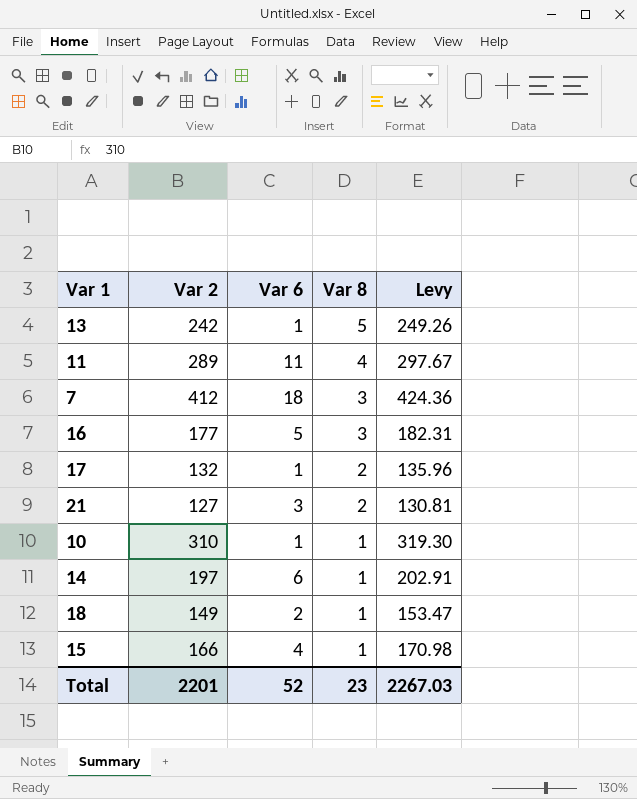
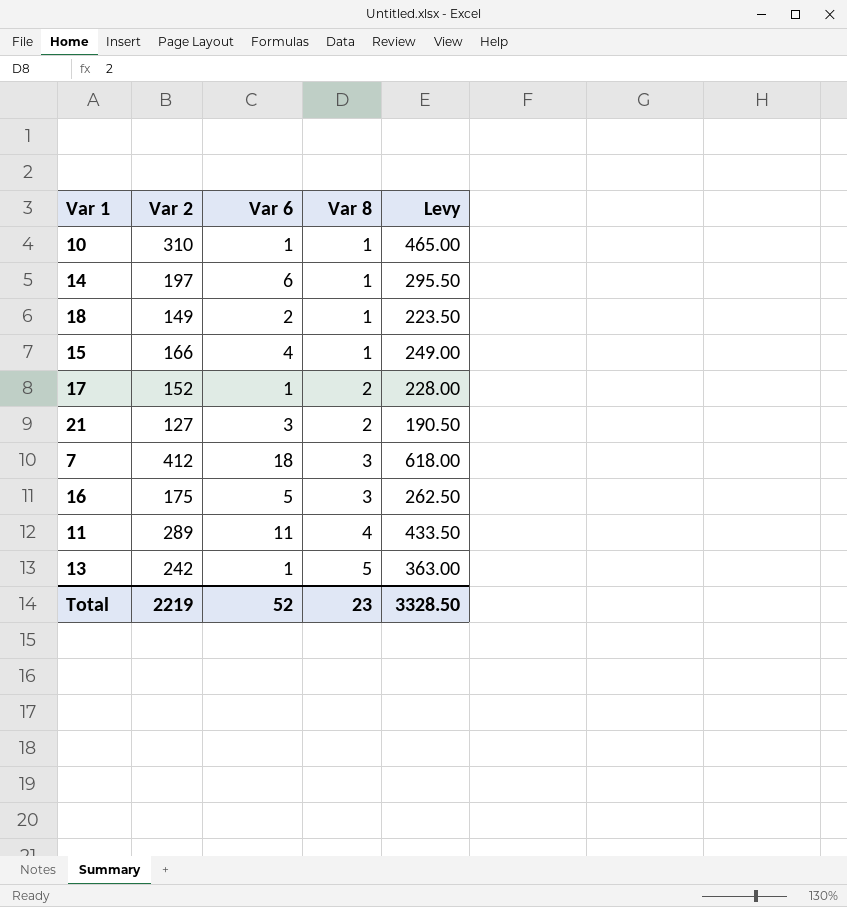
row order: Var 8 descending -> Var 8 ascending
column Levy | formula: [Var 2] * 1.03 -> [Var 2] * 1.5
17 | Var 2: 132 -> 152
16 | Var 2: 177 -> 175
Total | Var 2: 2201 -> 2219
Total | Levy: 2267.03 -> 3328.50

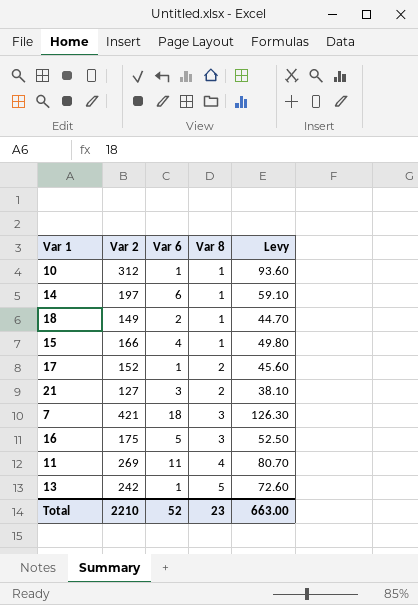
column Levy | formula: [Var 2] * 1.5 -> [Var 2] * 0.3
10 | Var 2: 310 -> 312
7 | Var 2: 412 -> 421
11 | Var 2: 289 -> 269
Total | Var 2: 2219 -> 2210
Total | Levy: 3328.50 -> 663.00

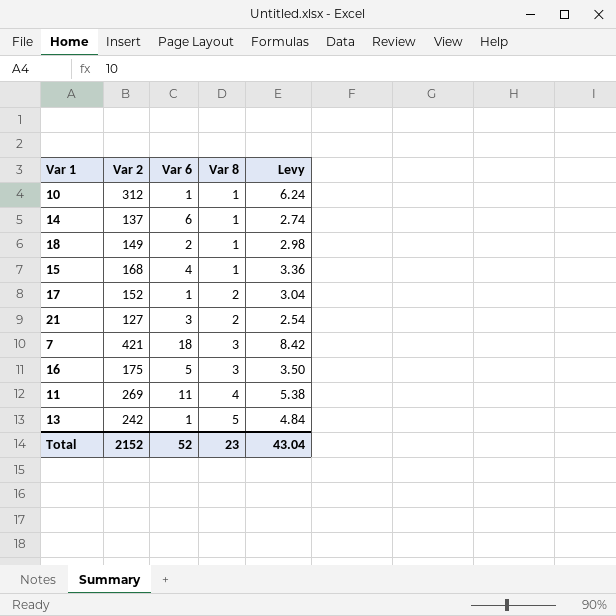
column Levy | formula: [Var 2] * 0.3 -> [Var 2] * 0.02
14 | Var 2: 197 -> 137
15 | Var 2: 166 -> 168
Total | Var 2: 2210 -> 2152
Total | Levy: 663.00 -> 43.04

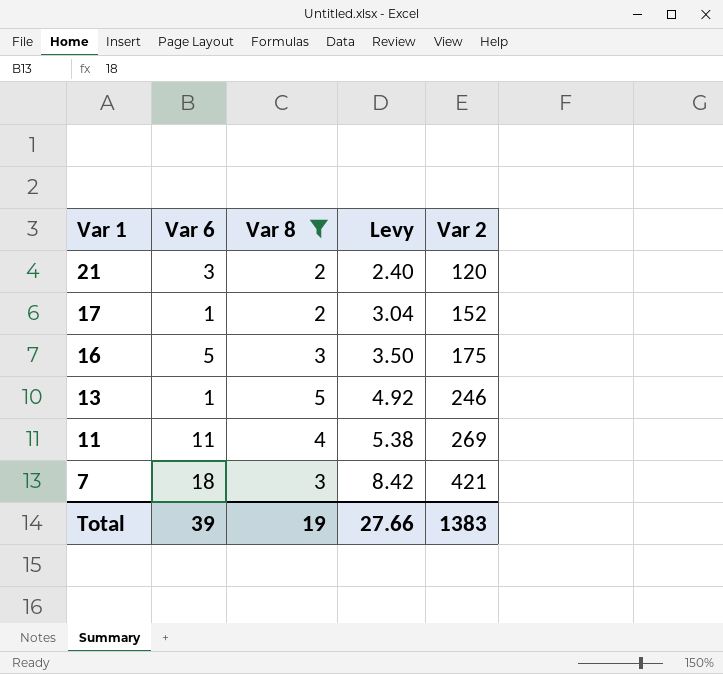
filter: none -> Var 8 != 1
row order: Var 8 ascending -> Var 1 descending
column Var 2 | position: 2 -> 5
21 | Levy: 2.54 -> 2.40
21 | Var 2: 127 -> 120
13 | Levy: 4.84 -> 4.92
13 | Var 2: 242 -> 246
Total | Var 6: 52 -> 39
Total | Var 8: 23 -> 19
Total | Levy: 43.04 -> 27.66
Total | Var 2: 2152 -> 1383

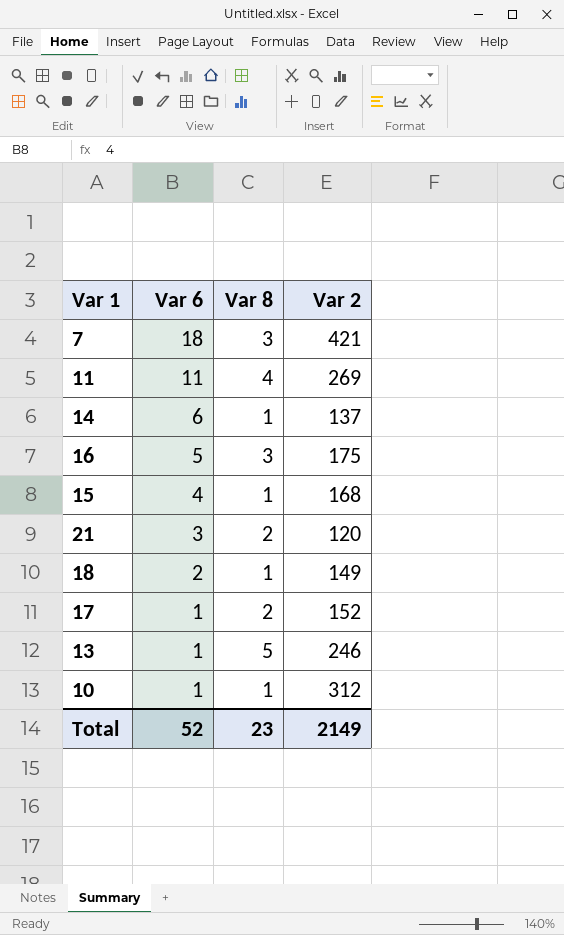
filter: Var 8 != 1 -> none
row order: Var 1 descending -> Var 6 descending
column Levy | formula: [Var 2] * 0.02 -> none
Total | Var 6: 39 -> 52
Total | Var 8: 19 -> 23
Total | Var 2: 1383 -> 2149

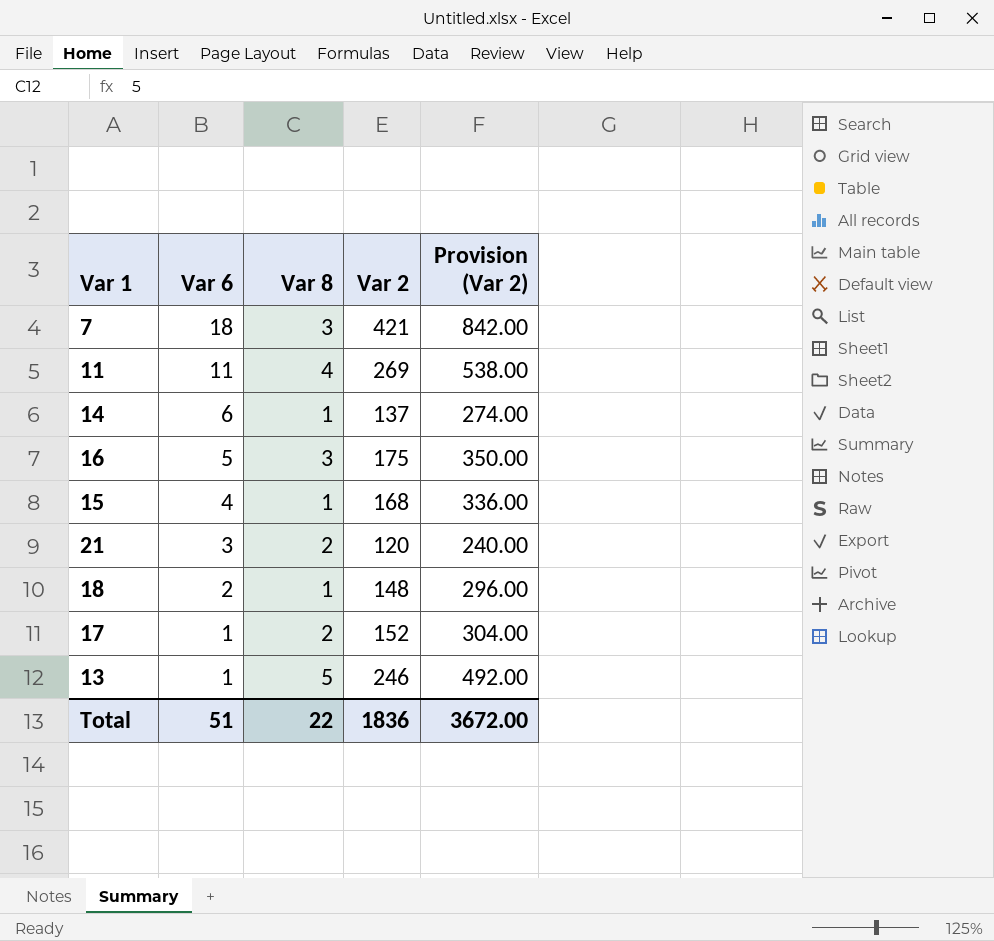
column Provision (Var 2) | formula: none -> [Var 2] * 2
row 10: 1 | 1 | 312 -> none
18 | Var 2: 149 -> 148
Total | Var 6: 52 -> 51
Total | Var 8: 23 -> 22
Total | Var 2: 2149 -> 1836

